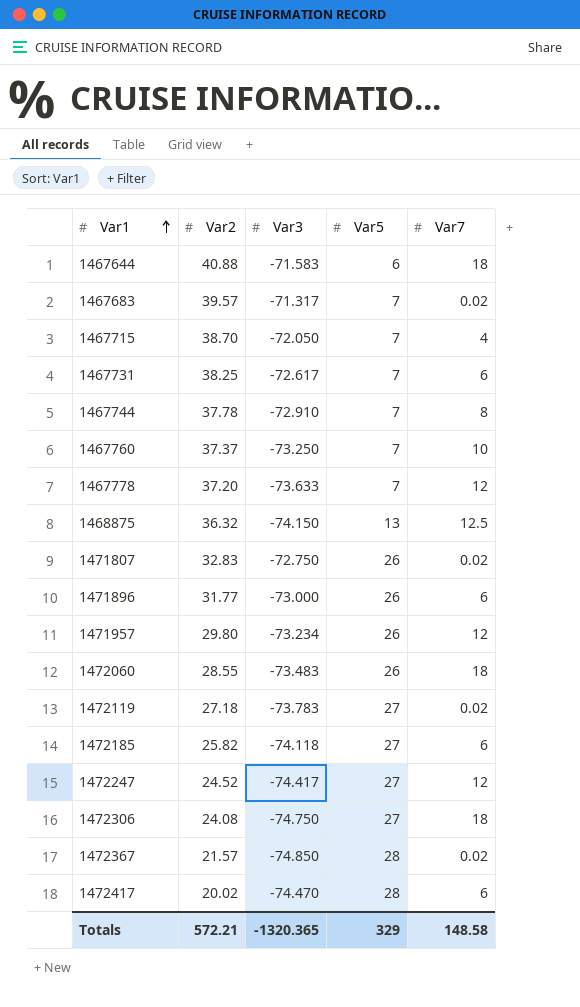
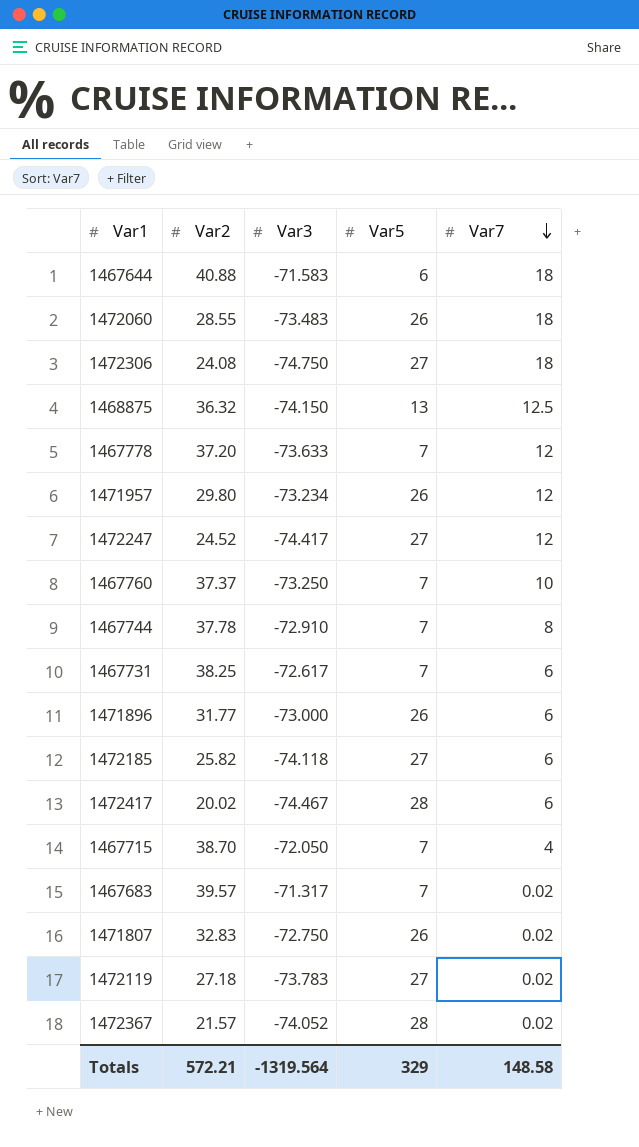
row order: Var1 ascending -> Var7 descending
1472417 | Var3: -74.470 -> -74.467
1472367 | Var3: -74.850 -> -74.052
Totals | Var3: -1320.365 -> -1319.564

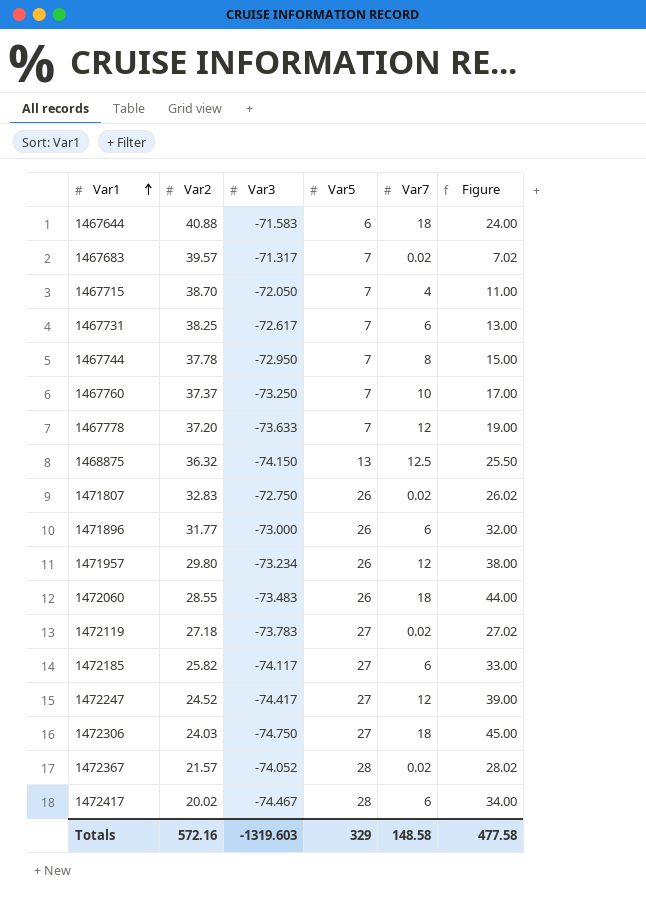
row order: Var7 descending -> Var1 ascending
column Figure | formula: none -> [Var5] + [Var7]
1467744 | Var3: -72.910 -> -72.950
1472185 | Var3: -74.118 -> -74.117
1472306 | Var2: 24.08 -> 24.03
Totals | Var2: 572.21 -> 572.16
Totals | Var3: -1319.564 -> -1319.603

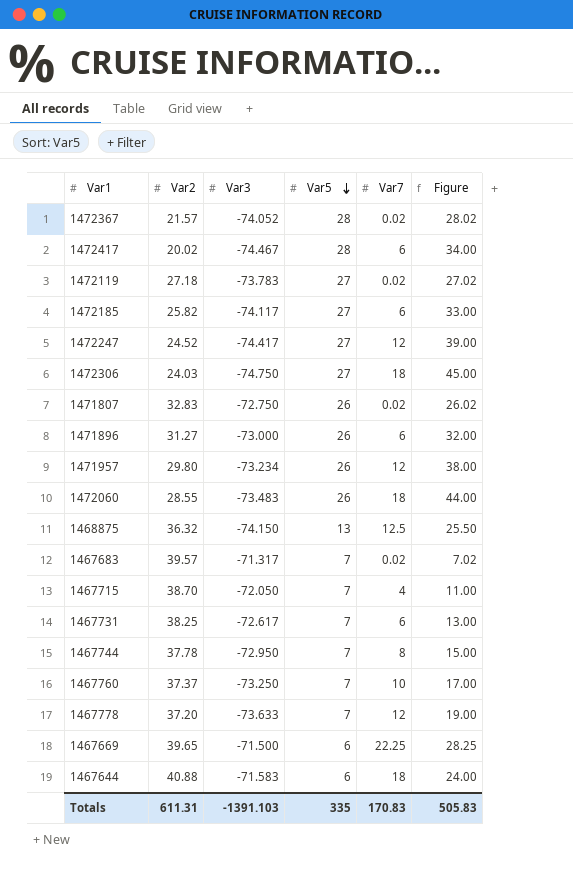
row order: Var1 ascending -> Var5 descending
1471896 | Var2: 31.77 -> 31.27
row 1467669: none -> 39.65 | -71.500 | 6 | 22.25 | 28.25
Totals | Var2: 572.16 -> 611.31
Totals | Var3: -1319.603 -> -1391.103
Totals | Var5: 329 -> 335
Totals | Var7: 148.58 -> 170.83
Totals | Figure: 477.58 -> 505.83

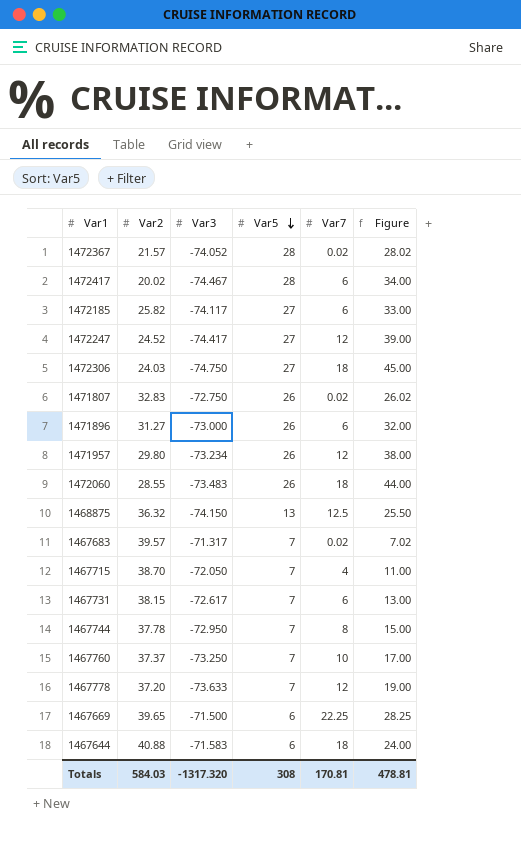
row 1472119: 27.18 | -73.783 | 27 | 0.02 | 27.02 -> none
1467731 | Var2: 38.25 -> 38.15
Totals | Var2: 611.31 -> 584.03
Totals | Var3: -1391.103 -> -1317.320
Totals | Var5: 335 -> 308
Totals | Var7: 170.83 -> 170.81
Totals | Figure: 505.83 -> 478.81

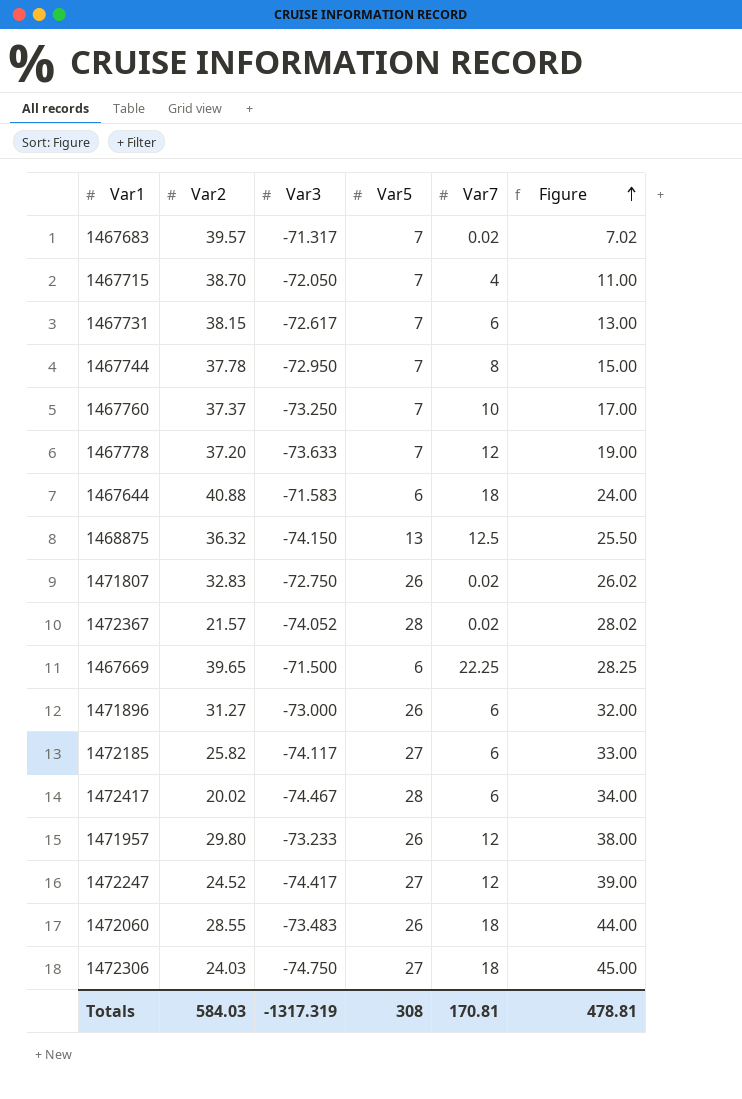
row order: Var5 descending -> Figure ascending
1471957 | Var3: -73.234 -> -73.233
Totals | Var3: -1317.320 -> -1317.319

